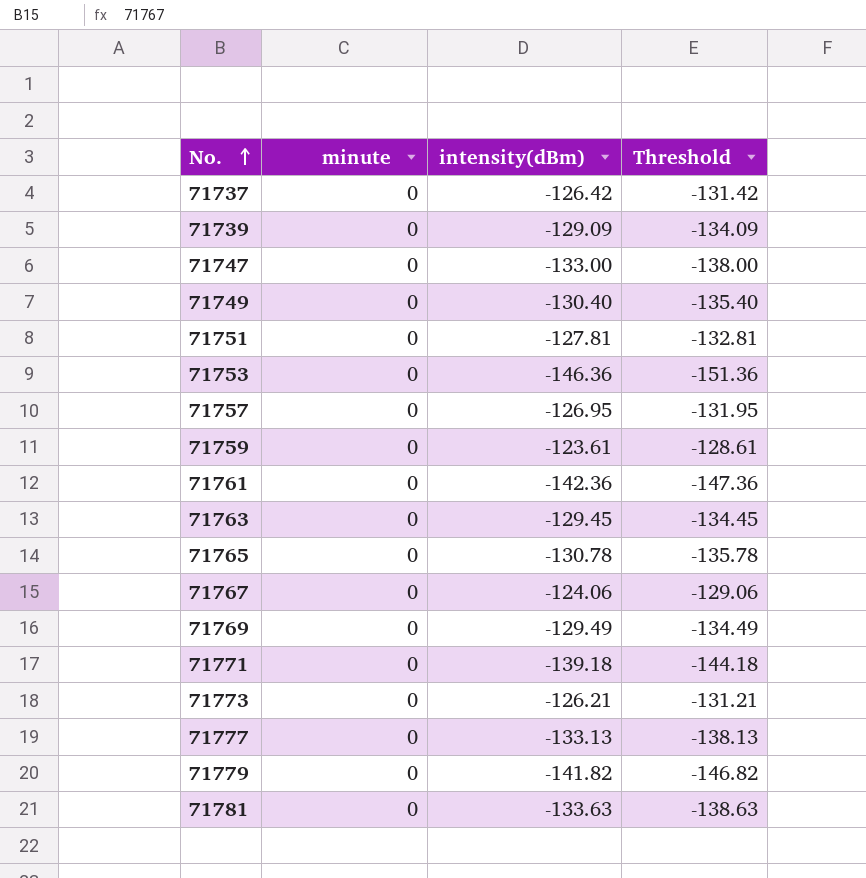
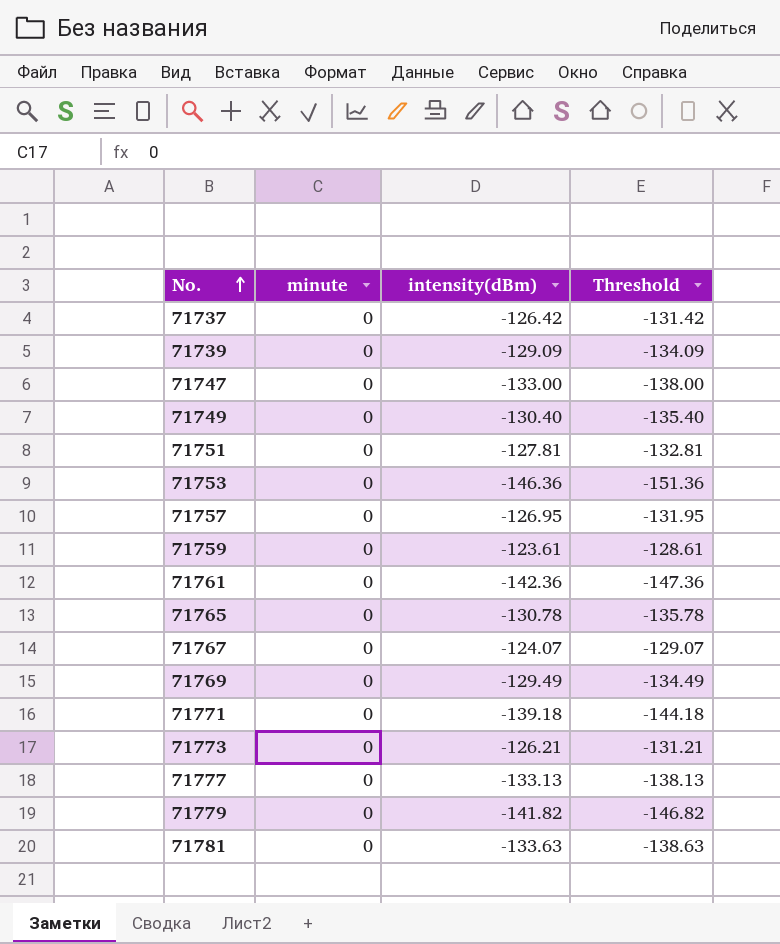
row 71763: 0 | -129.45 | -134.45 -> none
71767 | intensity(dBm): -124.06 -> -124.07
71767 | Threshold: -129.06 -> -129.07

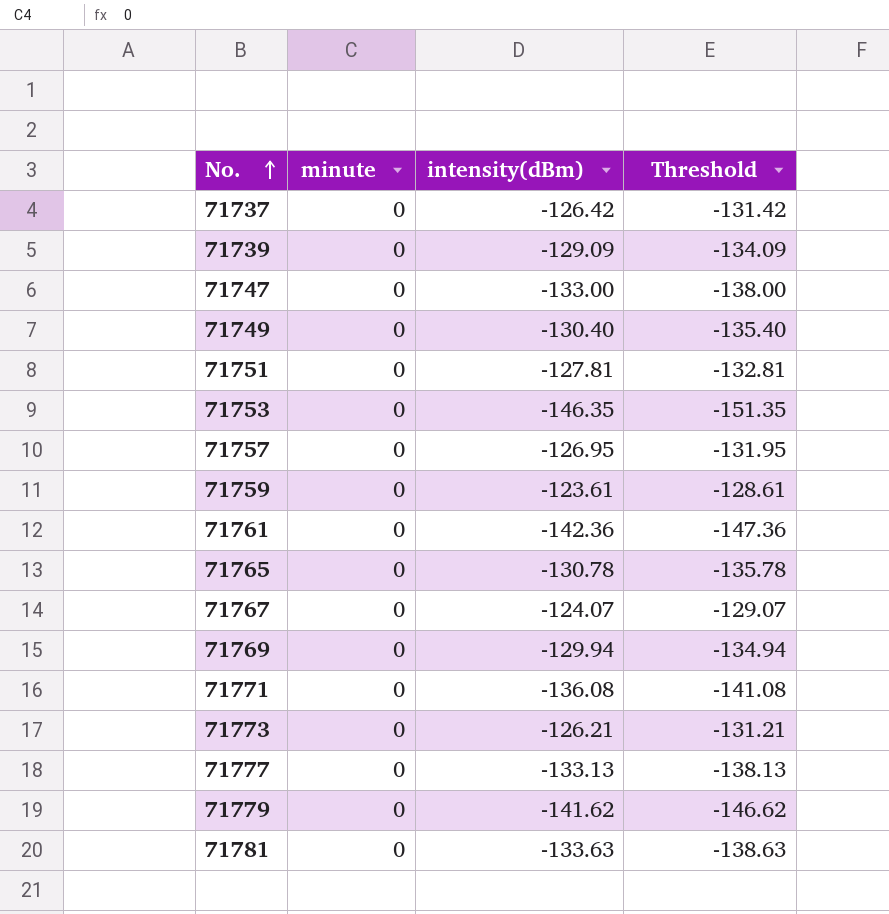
71753 | intensity(dBm): -146.36 -> -146.35
71753 | Threshold: -151.36 -> -151.35
71769 | intensity(dBm): -129.49 -> -129.94
71769 | Threshold: -134.49 -> -134.94
71771 | intensity(dBm): -139.18 -> -136.08
71771 | Threshold: -144.18 -> -141.08
71779 | intensity(dBm): -141.82 -> -141.62
71779 | Threshold: -146.82 -> -146.62

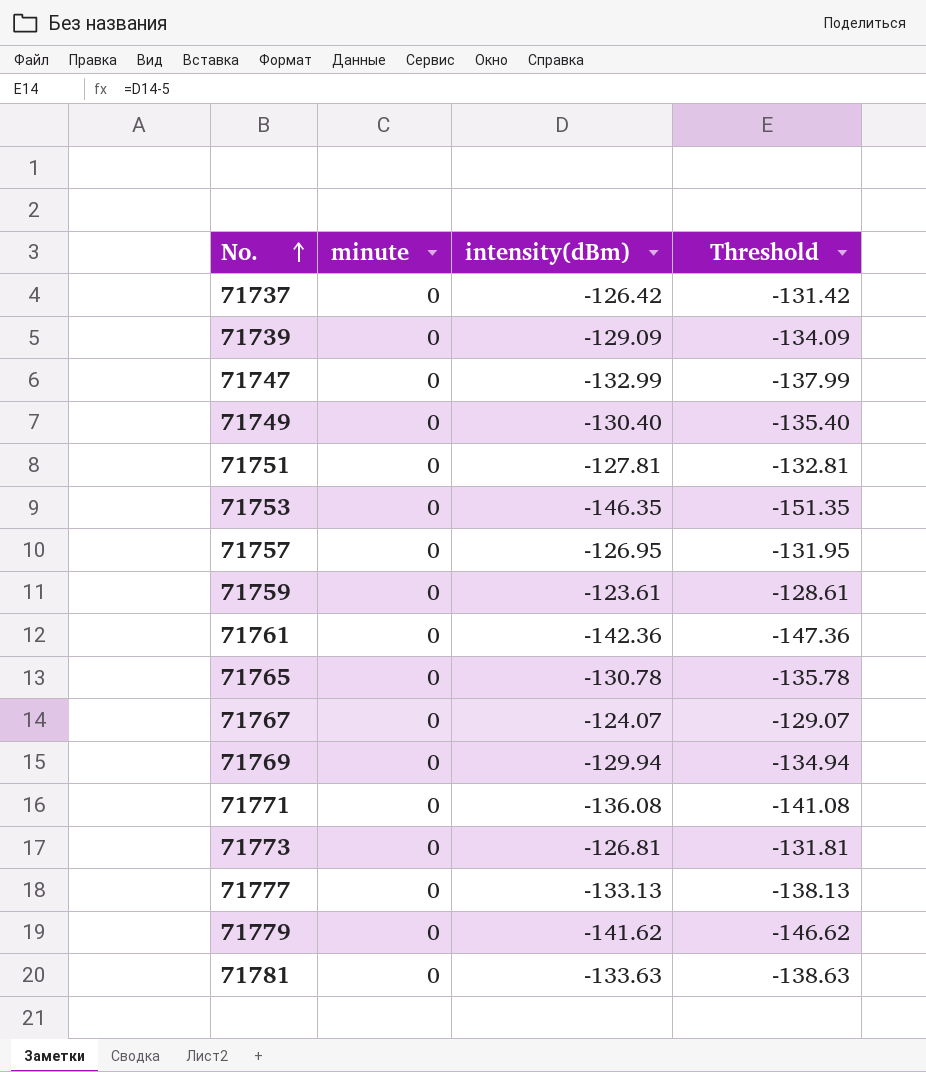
71747 | intensity(dBm): -133.00 -> -132.99
71747 | Threshold: -138.00 -> -137.99
71773 | intensity(dBm): -126.21 -> -126.81
71773 | Threshold: -131.21 -> -131.81

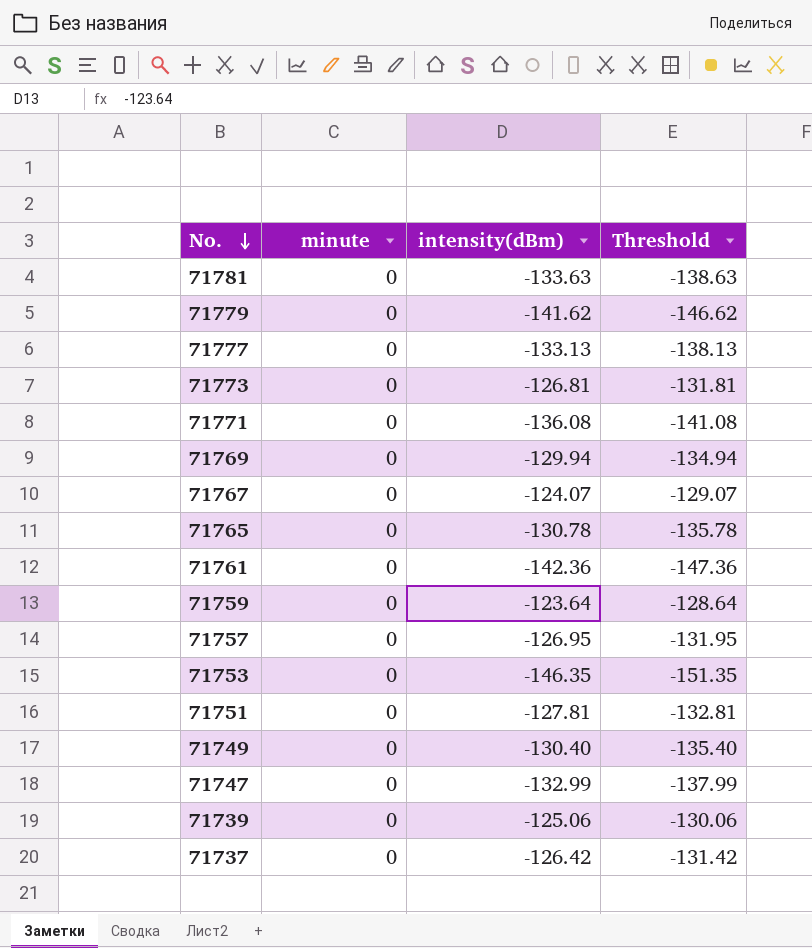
row order: No. ascending -> No. descending
71759 | intensity(dBm): -123.61 -> -123.64
71759 | Threshold: -128.61 -> -128.64
71739 | intensity(dBm): -129.09 -> -125.06
71739 | Threshold: -134.09 -> -130.06

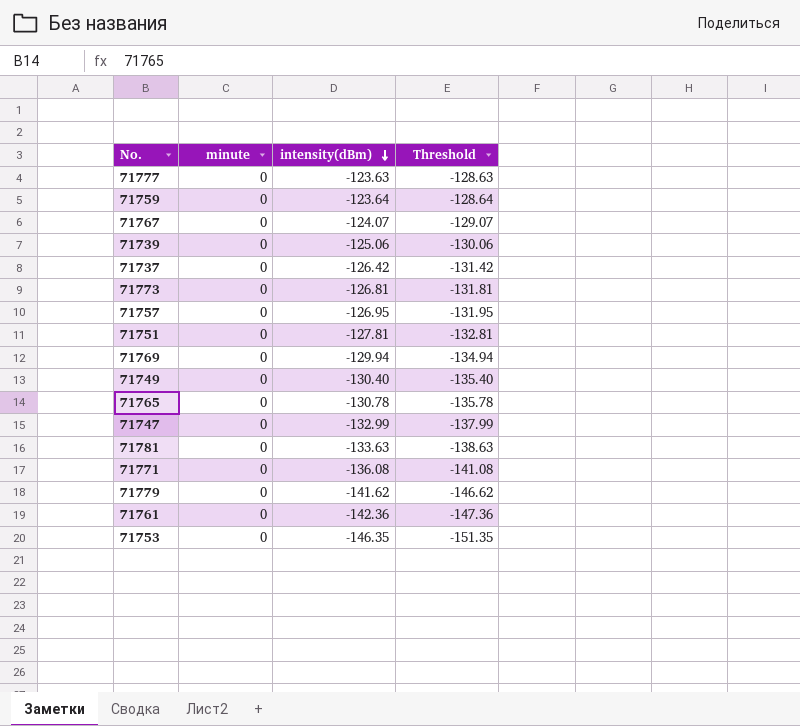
row order: No. descending -> intensity(dBm) descending
71777 | intensity(dBm): -133.13 -> -123.63
71777 | Threshold: -138.13 -> -128.63

